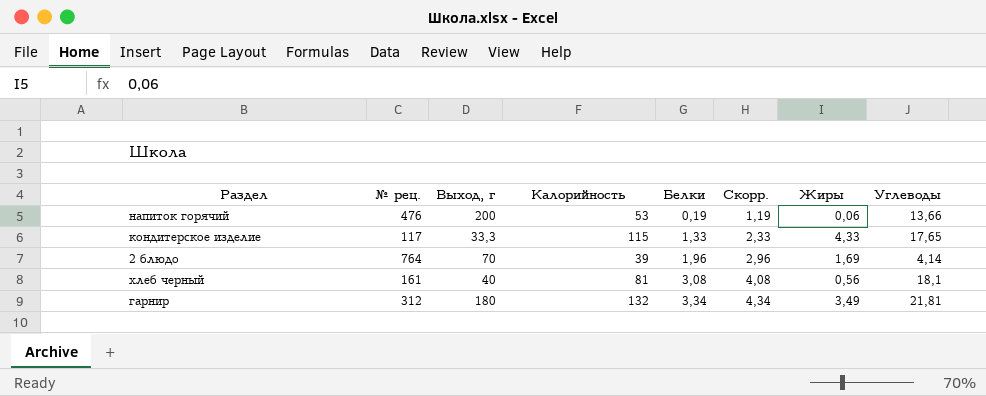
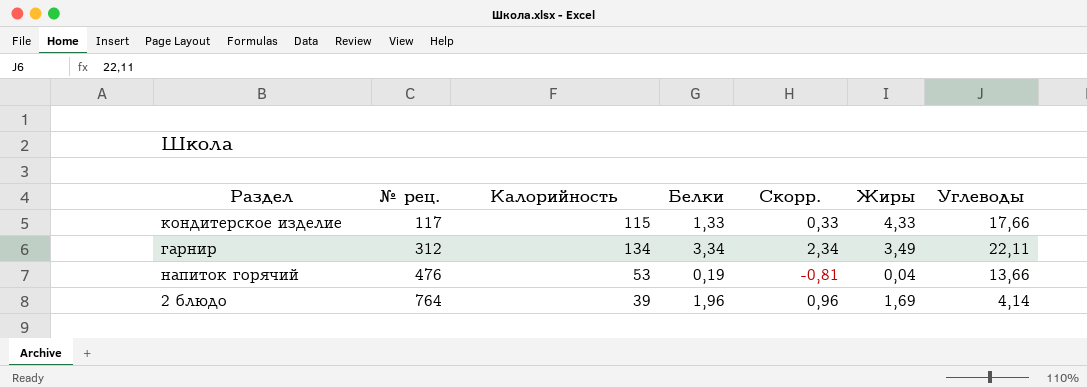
row order: Белки ascending -> № рец. ascending
column Выход, г | position: 3 -> none
column Скорр. | formula: [Белки] + 1 -> [Белки] - 1
row хлеб черный: 161 | 40 | 81 | 3,08 | 4,08 | 0,56 | 18,1 -> none
кондитерское изделие | Углеводы: 17,65 -> 17,66
гарнир | Калорийность: 132 -> 134
гарнир | Углеводы: 21,81 -> 22,11
напиток горячий | Жиры: 0,06 -> 0,04

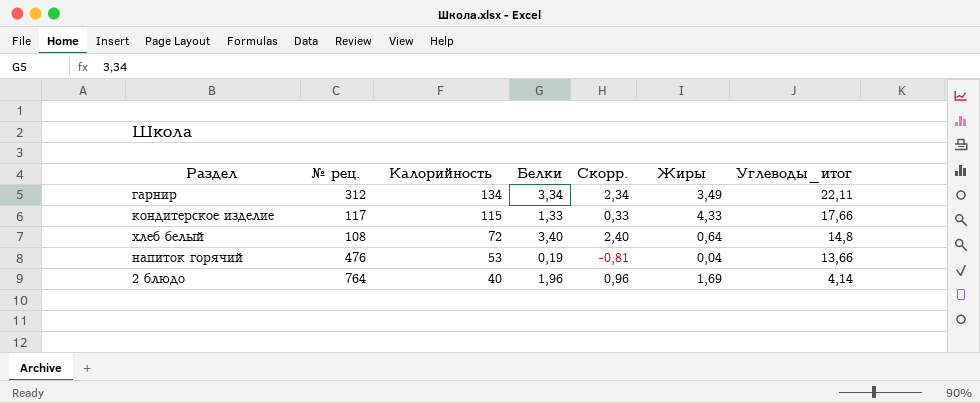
row order: № рец. ascending -> Калорийность descending
column name: Углеводы -> Углеводы_итог
row хлеб белый: none -> 108 | 72 | 3,40 | 2,40 | 0,64 | 14,8
2 блюдо | Калорийность: 39 -> 40

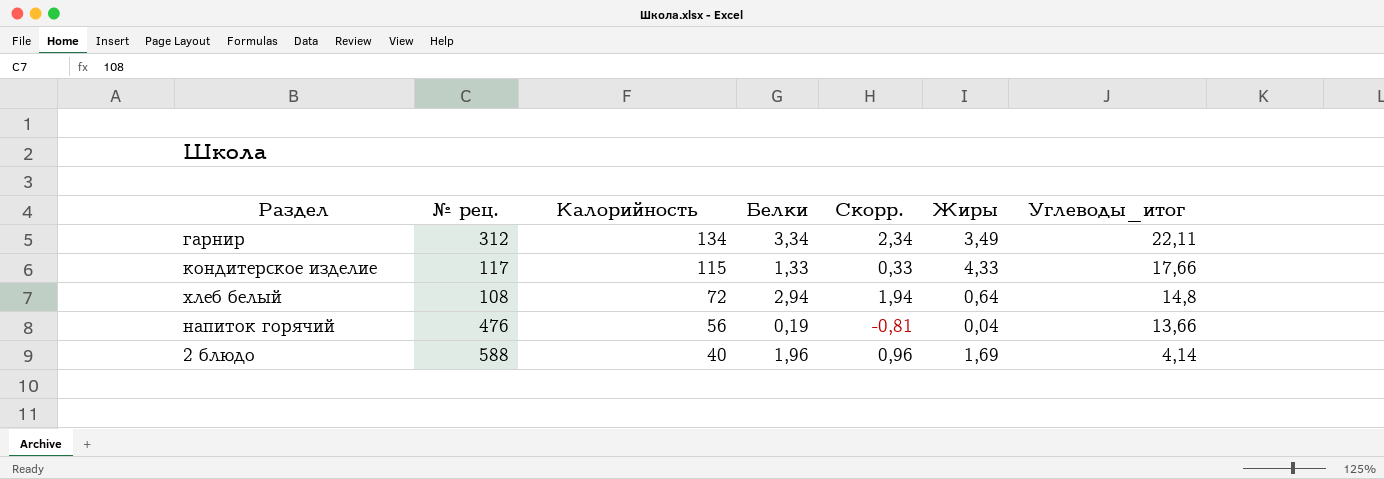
хлеб белый | Белки: 3,40 -> 2,94
хлеб белый | Скорр.: 2,40 -> 1,94
напиток горячий | Калорийность: 53 -> 56
2 блюдо | № рец.: 764 -> 588

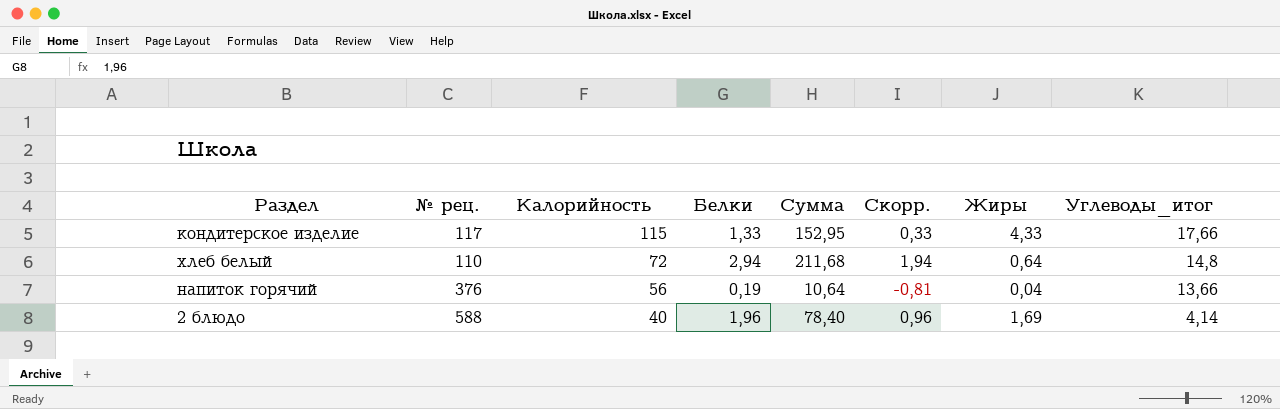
column Сумма | formula: none -> [Калорийность] * [Белки]
row гарнир: 312 | 134 | 3,34 | 2,34 | 3,49 | 22,11 -> none
хлеб белый | № рец.: 108 -> 110
напиток горячий | № рец.: 476 -> 376

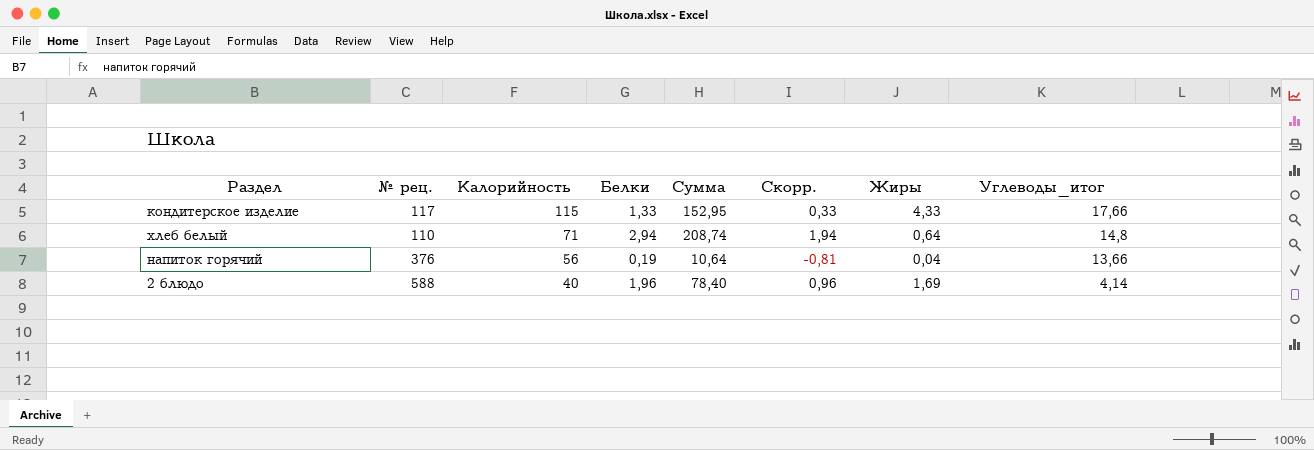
хлеб белый | Калорийность: 72 -> 71
хлеб белый | Сумма: 211,68 -> 208,74

